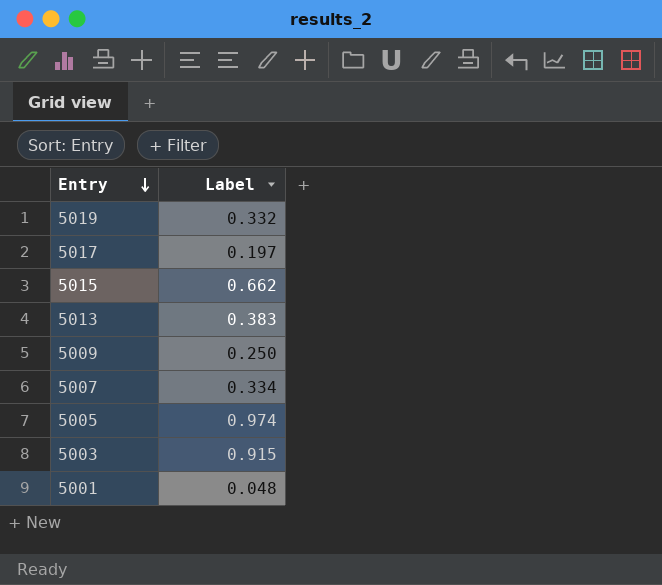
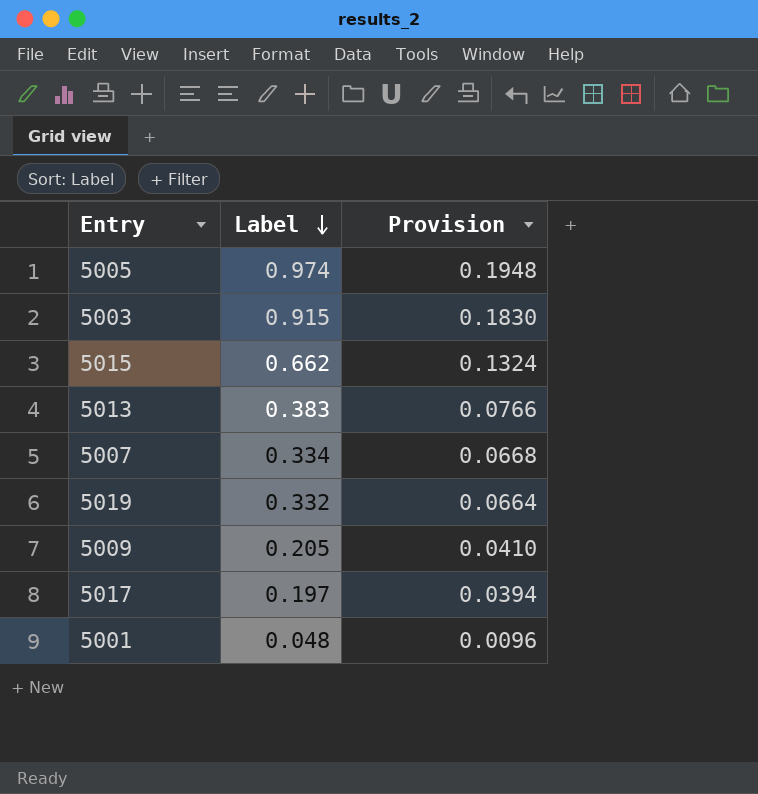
row order: Entry descending -> Label descending
column Provision | formula: none -> [Label] * 0.2
5009 | Label: 0.250 -> 0.205

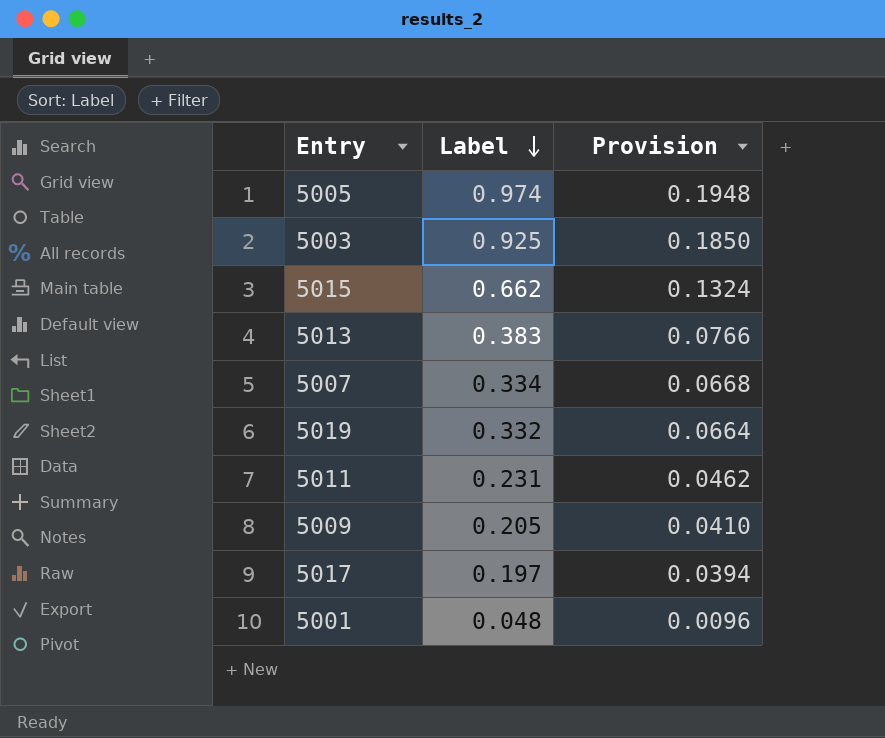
5003 | Label: 0.915 -> 0.925
5003 | Provision: 0.1830 -> 0.1850
row 5011: none -> 0.231 | 0.0462

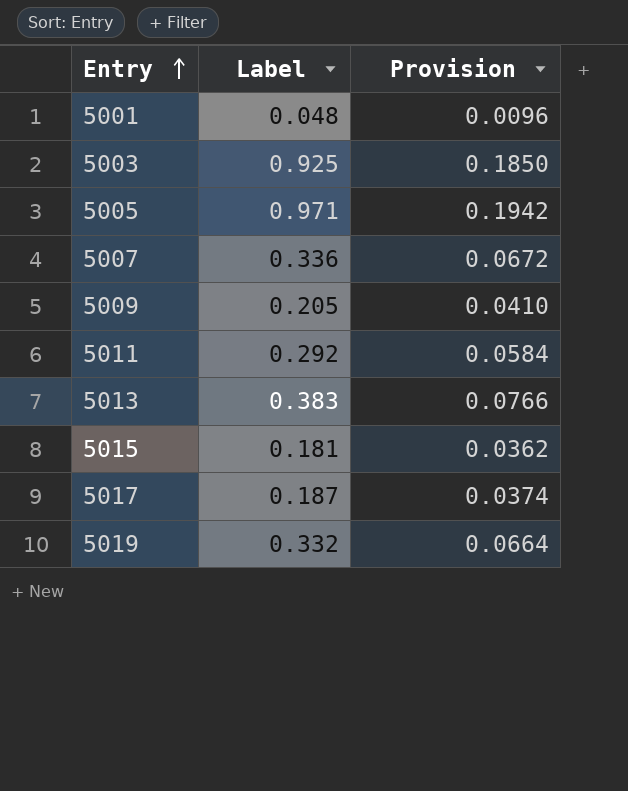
row order: Label descending -> Entry ascending
5005 | Label: 0.974 -> 0.971
5005 | Provision: 0.1948 -> 0.1942
5007 | Label: 0.334 -> 0.336
5007 | Provision: 0.0668 -> 0.0672
5011 | Label: 0.231 -> 0.292
5011 | Provision: 0.0462 -> 0.0584
5015 | Label: 0.662 -> 0.181
5015 | Provision: 0.1324 -> 0.0362
5017 | Label: 0.197 -> 0.187
5017 | Provision: 0.0394 -> 0.0374

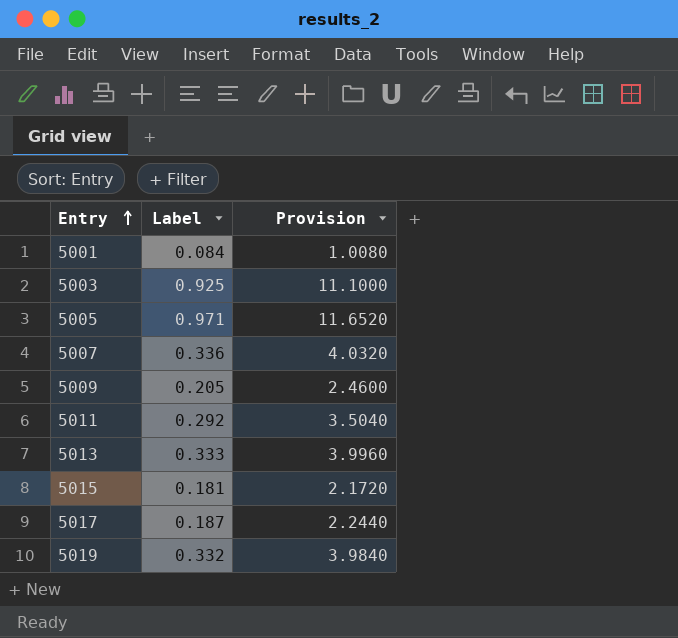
column Provision | formula: [Label] * 0.2 -> [Label] * 12
5001 | Label: 0.048 -> 0.084
5013 | Label: 0.383 -> 0.333

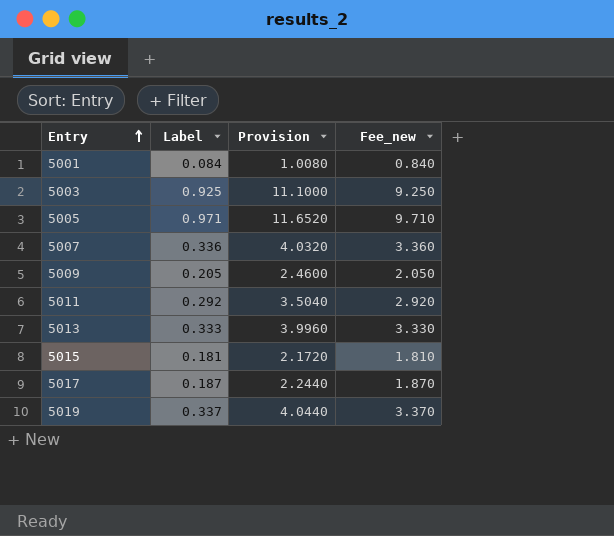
column Fee_new | formula: none -> [Label] * 10
5019 | Label: 0.332 -> 0.337
5019 | Provision: 3.9840 -> 4.0440

